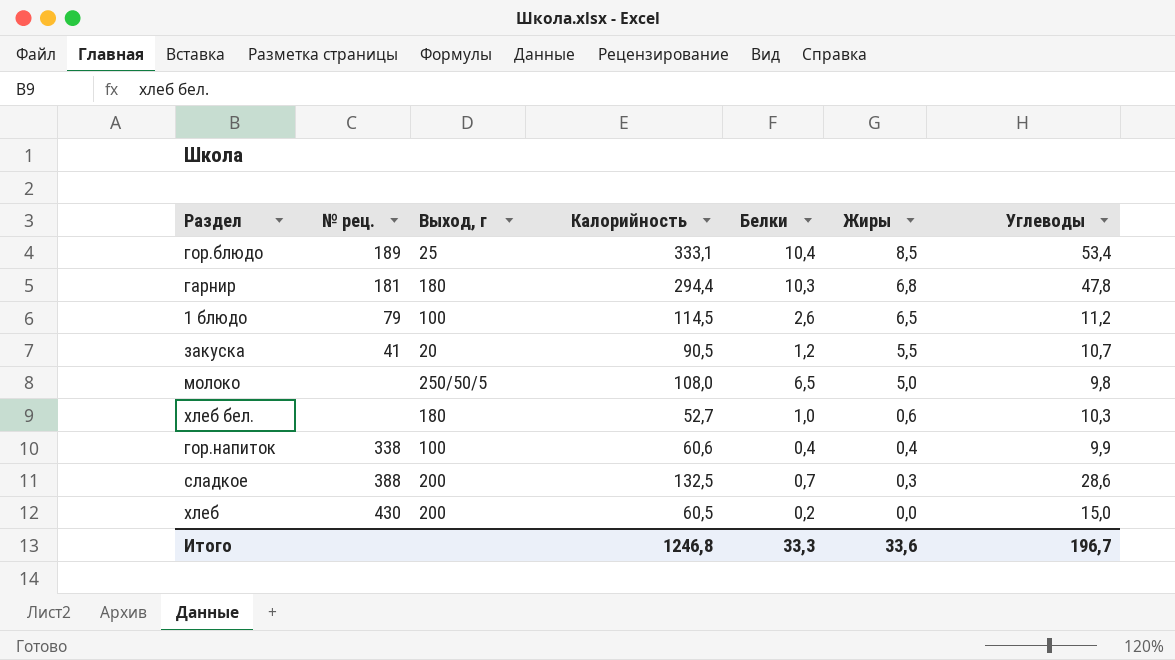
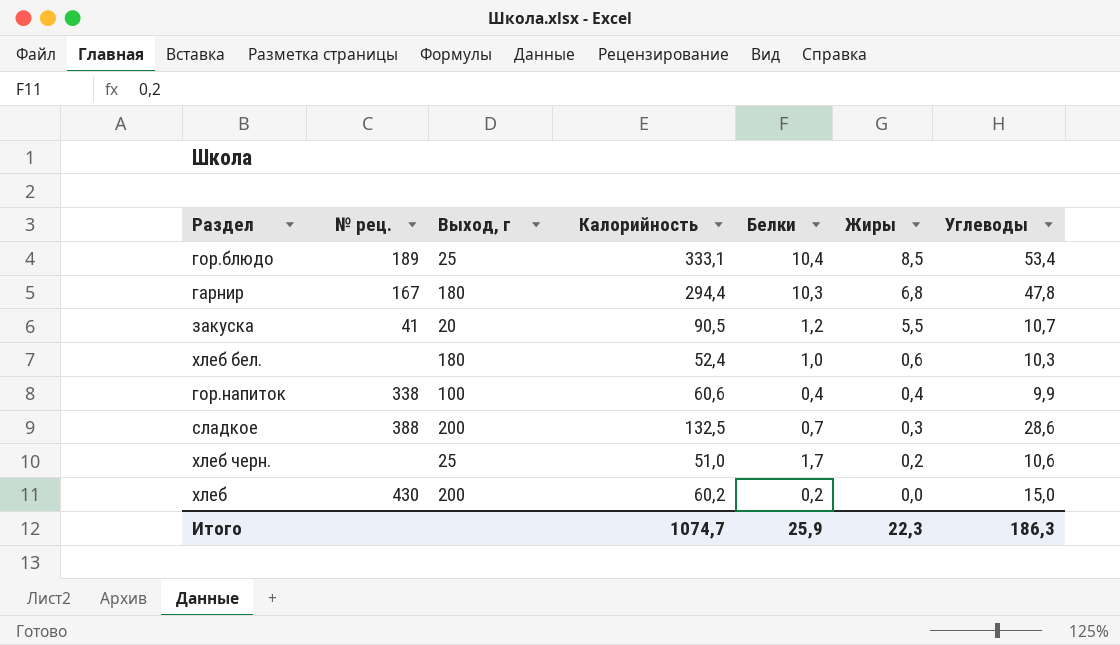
row 1 блюдо: 79 | 100 | 114,5 | 2,6 | 6,5 | 11,2 -> none
row молоко: none | 250/50/5 | 108,0 | 6,5 | 5,0 | 9,8 -> none
гарнир | № рец.: 181 -> 167
хлеб бел. | Калорийность: 52,7 -> 52,4
row хлеб черн.: none -> none | 25 | 51,0 | 1,7 | 0,2 | 10,6
хлеб | Калорийность: 60,5 -> 60,2
Итого | Калорийность: 1246,8 -> 1074,7
Итого | Белки: 33,3 -> 25,9
Итого | Жиры: 33,6 -> 22,3
Итого | Углеводы: 196,7 -> 186,3

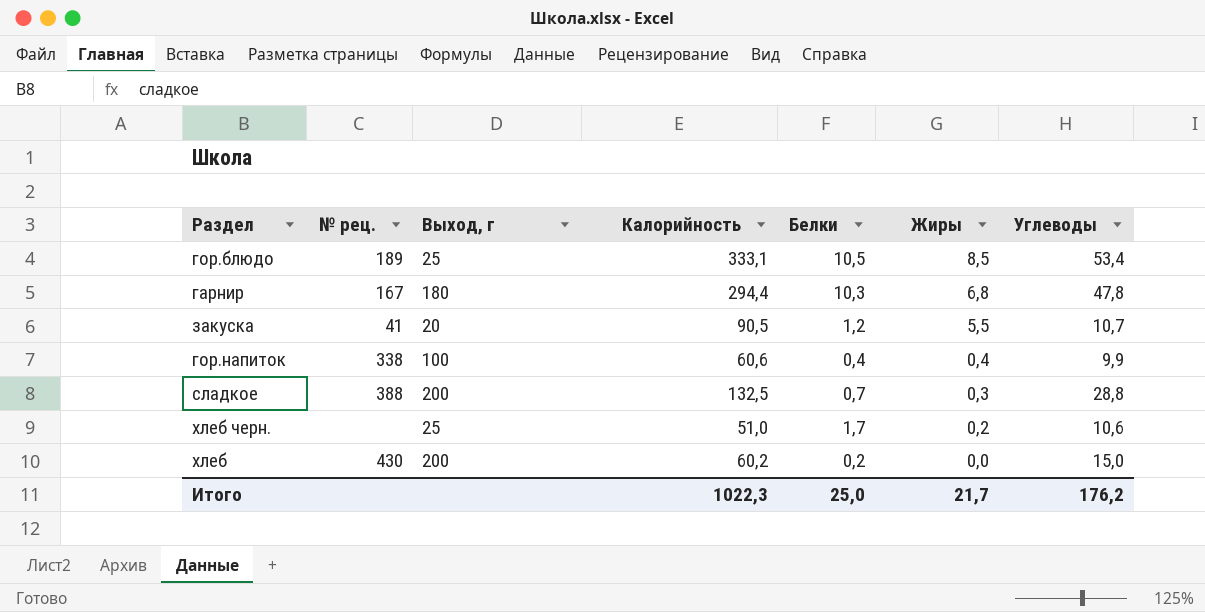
row хлеб бел.: none | 180 | 52,4 | 1,0 | 0,6 | 10,3 -> none
гор.блюдо | Белки: 10,4 -> 10,5
сладкое | Углеводы: 28,6 -> 28,8
Итого | Калорийность: 1074,7 -> 1022,3
Итого | Белки: 25,9 -> 25,0
Итого | Жиры: 22,3 -> 21,7
Итого | Углеводы: 186,3 -> 176,2

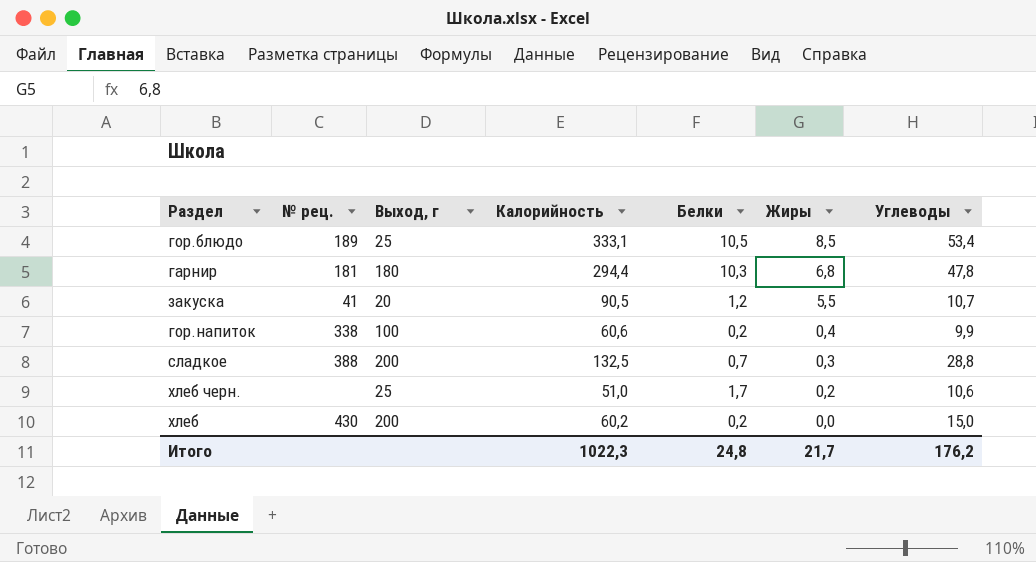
гарнир | № рец.: 167 -> 181
гор.напиток | Белки: 0,4 -> 0,2
Итого | Белки: 25,0 -> 24,8

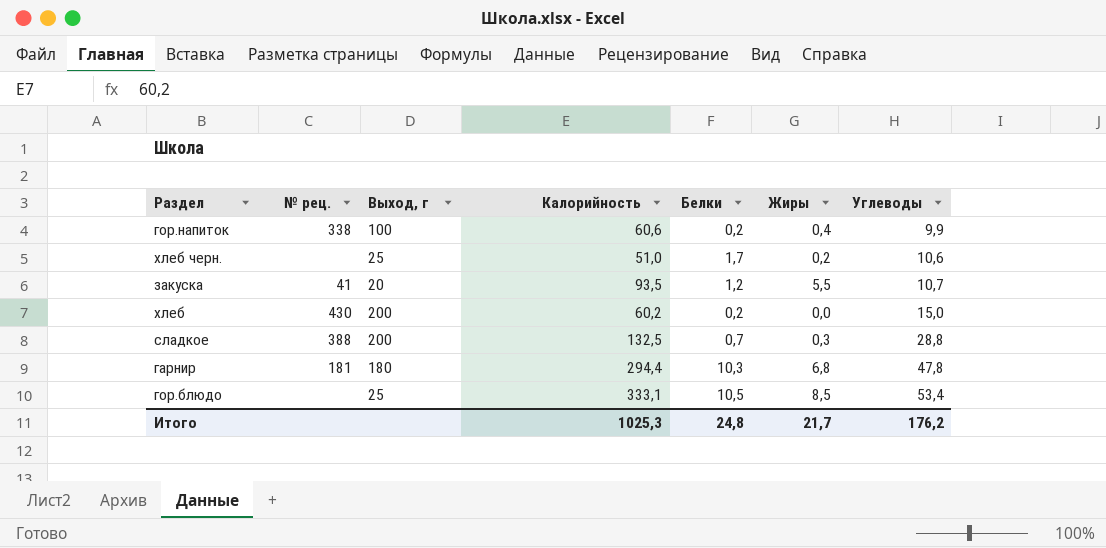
row order: Жиры descending -> Углеводы ascending
закуска | Калорийность: 90,5 -> 93,5
гор.блюдо | № рец.: 189 -> none
Итого | Калорийность: 1022,3 -> 1025,3

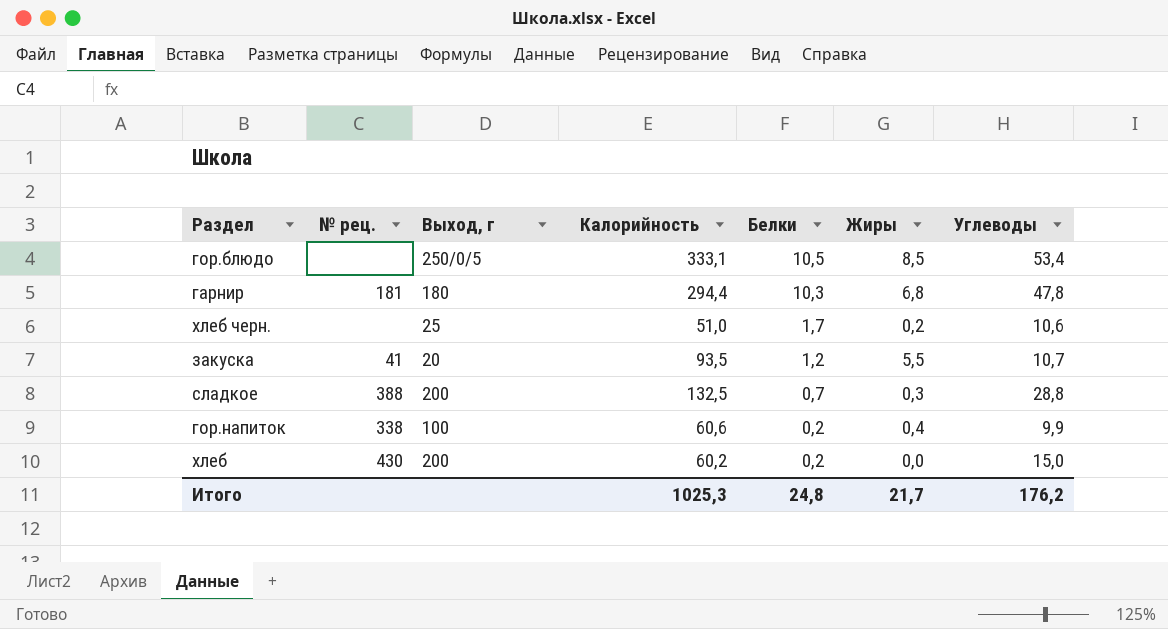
row order: Углеводы ascending -> Белки descending
гор.блюдо | Выход, г: 25 -> 250/0/5

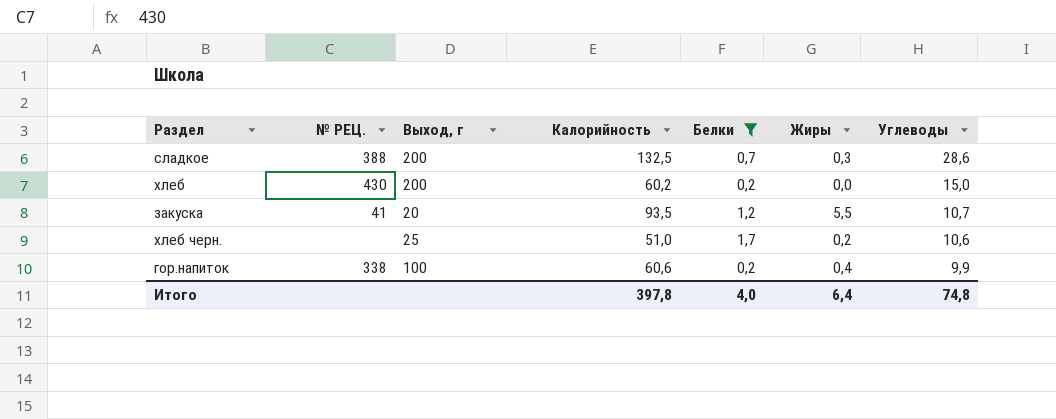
filter: none -> Белки <= 1,7
row order: Белки descending -> Углеводы descending
column name: № рец. -> № РЕЦ.
сладкое | Углеводы: 28,8 -> 28,6
Итого | Калорийность: 1025,3 -> 397,8
Итого | Белки: 24,8 -> 4,0
Итого | Жиры: 21,7 -> 6,4
Итого | Углеводы: 176,2 -> 74,8

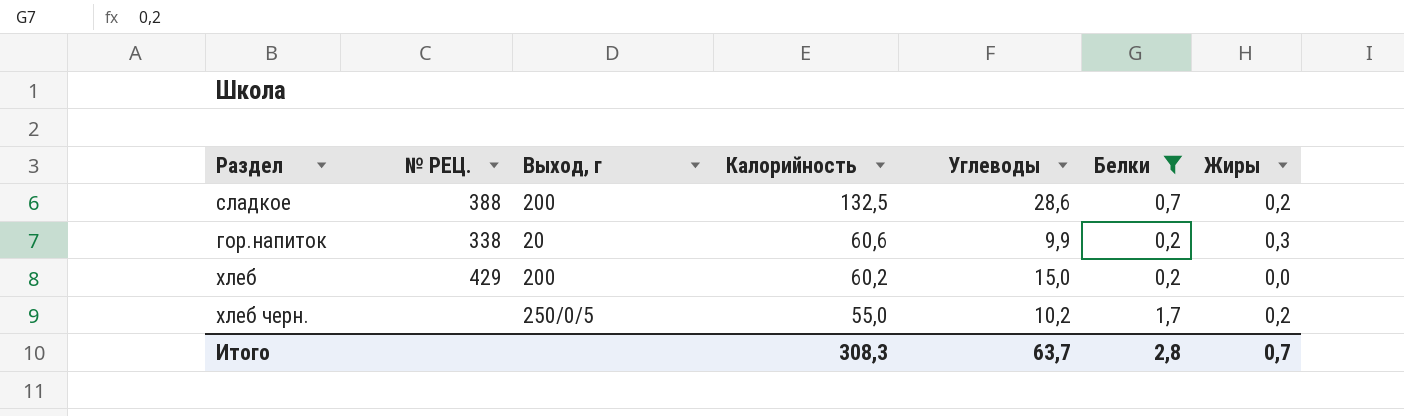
row order: Углеводы descending -> Калорийность descending
column Углеводы | position: 7 -> 5
row закуска: 41 | 20 | 93,5 | 1,2 | 5,5 | 10,7 -> none
сладкое | Жиры: 0,3 -> 0,2
гор.напиток | Выход, г: 100 -> 20
гор.напиток | Жиры: 0,4 -> 0,3
хлеб | № РЕЦ.: 430 -> 429
хлеб черн. | Выход, г: 25 -> 250/0/5
хлеб черн. | Калорийность: 51,0 -> 55,0
хлеб черн. | Углеводы: 10,6 -> 10,2
Итого | Калорийность: 397,8 -> 308,3
Итого | Углеводы: 74,8 -> 63,7
Итого | Белки: 4,0 -> 2,8
Итого | Жиры: 6,4 -> 0,7

